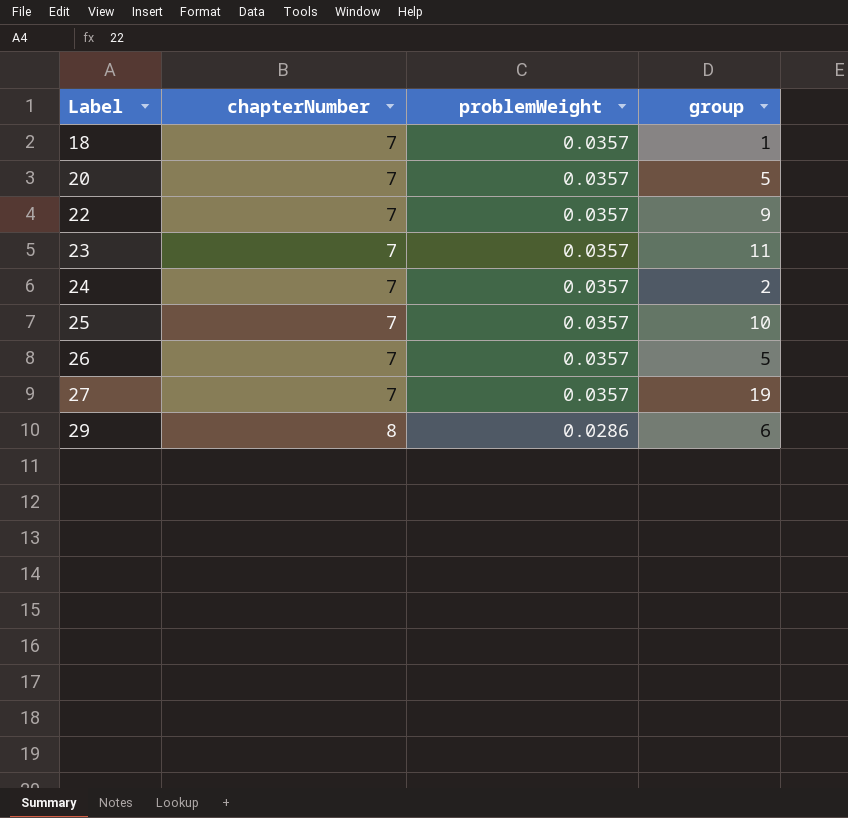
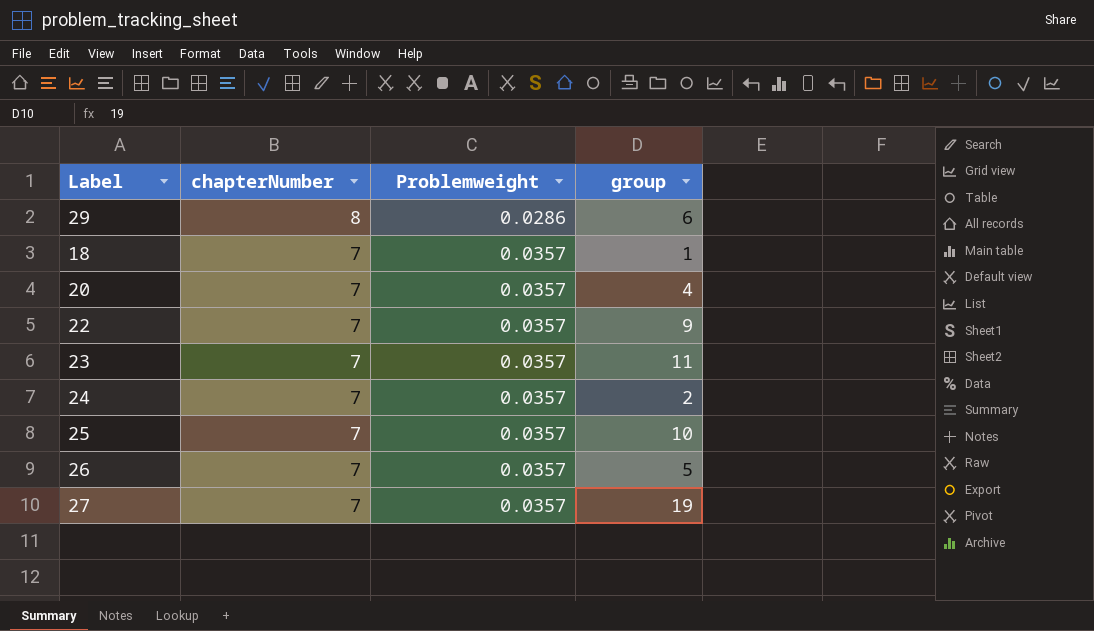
row order: Label ascending -> chapterNumber descending
column name: problemWeight -> Problemweight
20 | group: 5 -> 4

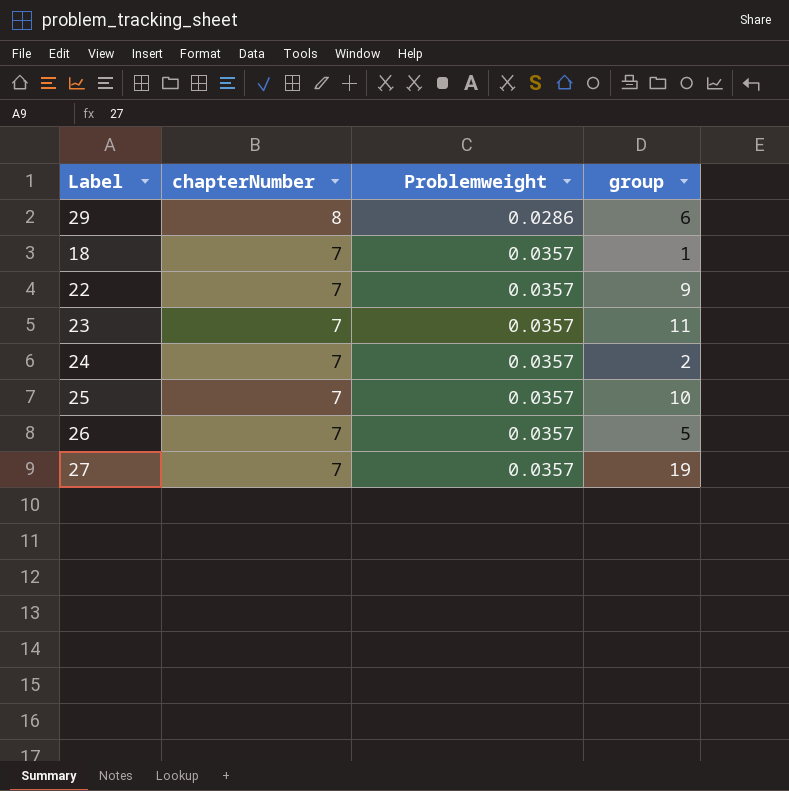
row 20: 7 | 0.0357 | 4 -> none

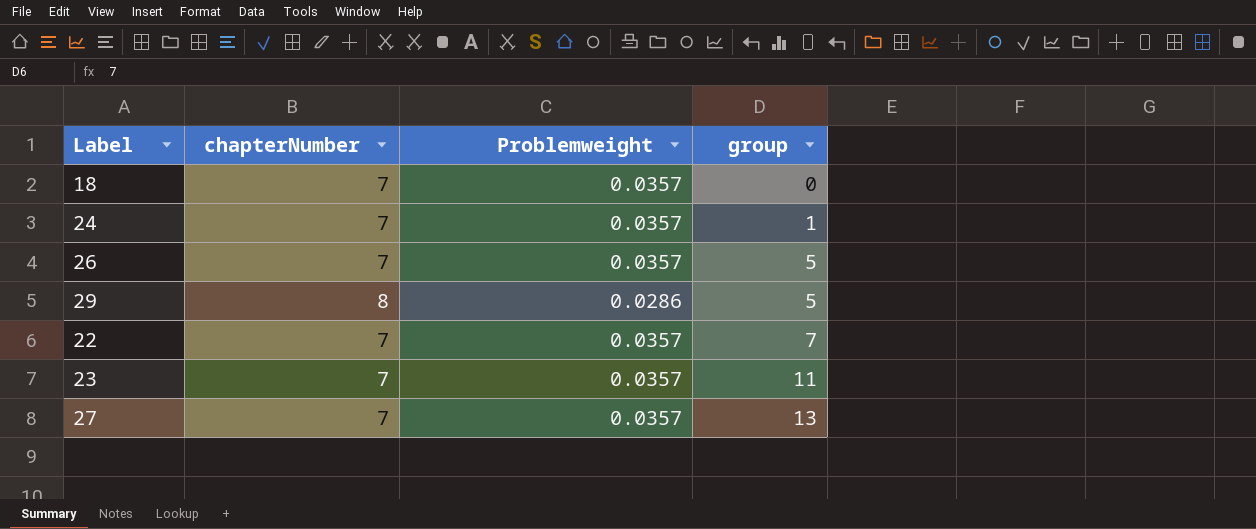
row order: chapterNumber descending -> group ascending
row 25: 7 | 0.0357 | 10 -> none
18 | group: 1 -> 0
24 | group: 2 -> 1
29 | group: 6 -> 5
22 | group: 9 -> 7
27 | group: 19 -> 13

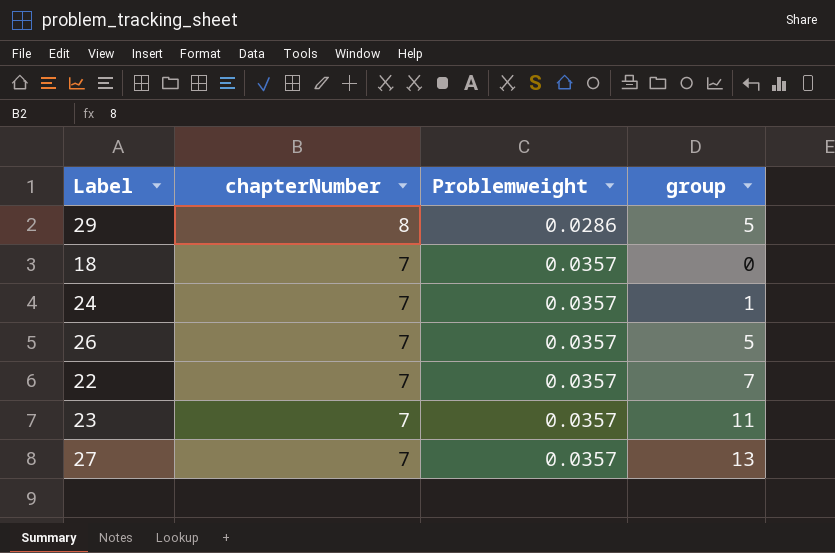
row order: group ascending -> chapterNumber descending

